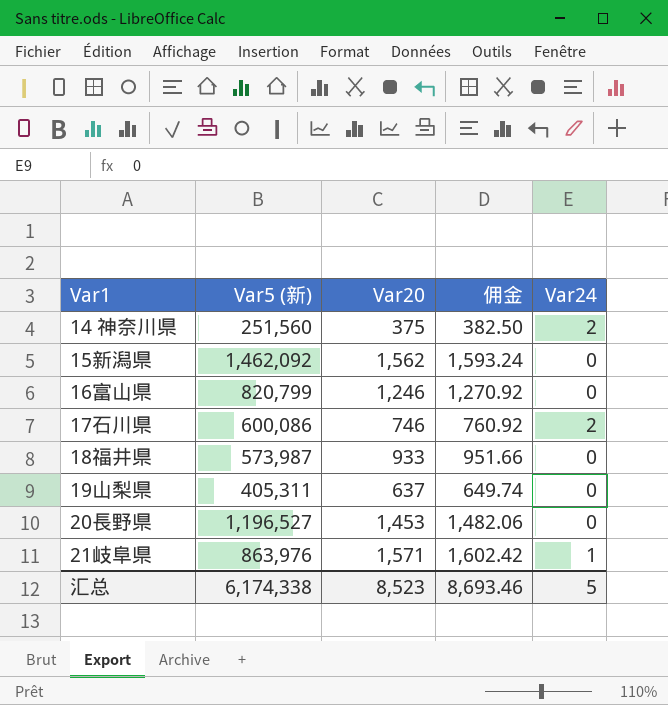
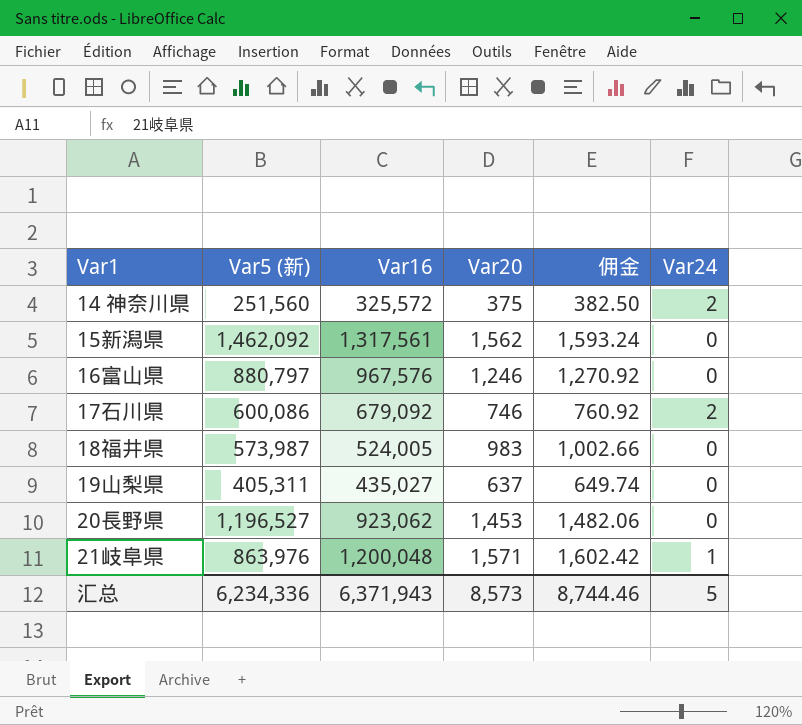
column Var16 | position: none -> 3
16富山県 | Var5 (新): 820,799 -> 880,797
18福井県 | Var20: 933 -> 983
18福井県 | 佣金: 951.66 -> 1,002.66
汇总 | Var5 (新): 6,174,338 -> 6,234,336
汇总 | Var20: 8,523 -> 8,573
汇总 | 佣金: 8,693.46 -> 8,744.46

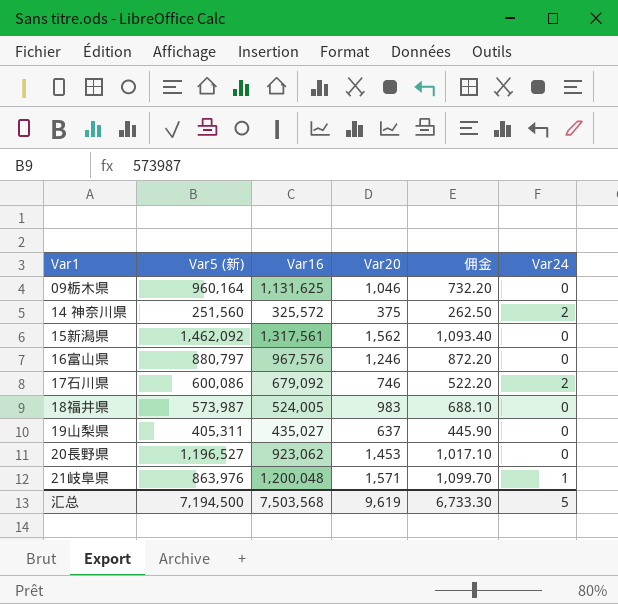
column 佣金 | formula: [Var20] * 1.02 -> [Var20] * 0.7
row 09栃木県: none -> 960,164 | 1,131,625 | 1,046 | 732.20 | 0
汇总 | Var5 (新): 6,234,336 -> 7,194,500
汇总 | Var16: 6,371,943 -> 7,503,568
汇总 | Var20: 8,573 -> 9,619
汇总 | 佣金: 8,744.46 -> 6,733.30

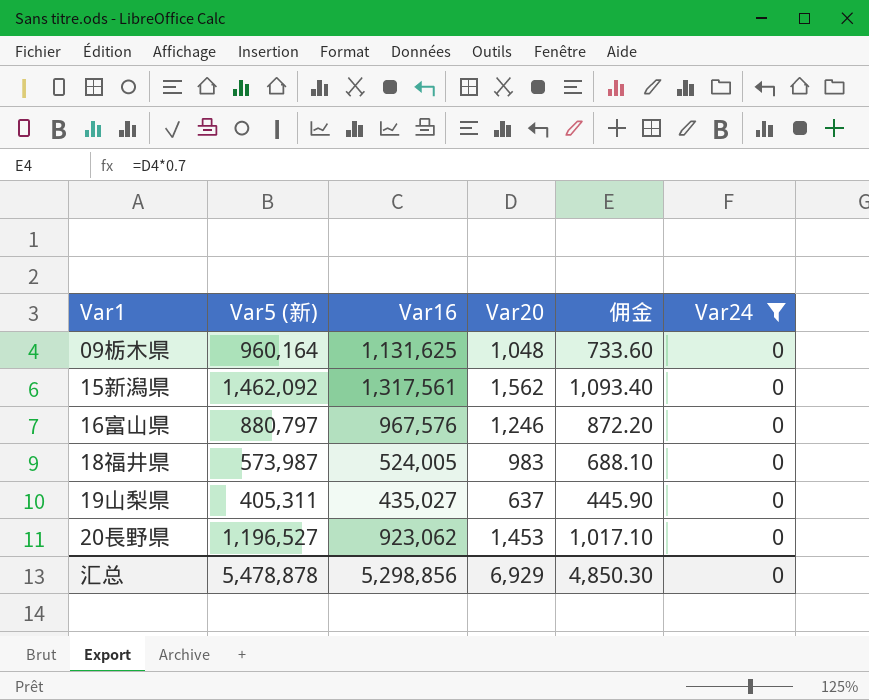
filter: none -> Var24 = 0
09栃木県 | Var20: 1,046 -> 1,048
09栃木県 | 佣金: 732.20 -> 733.60
汇总 | Var5 (新): 7,194,500 -> 5,478,878
汇总 | Var16: 7,503,568 -> 5,298,856
汇总 | Var20: 9,619 -> 6,929
汇总 | 佣金: 6,733.30 -> 4,850.30
汇总 | Var24: 5 -> 0

